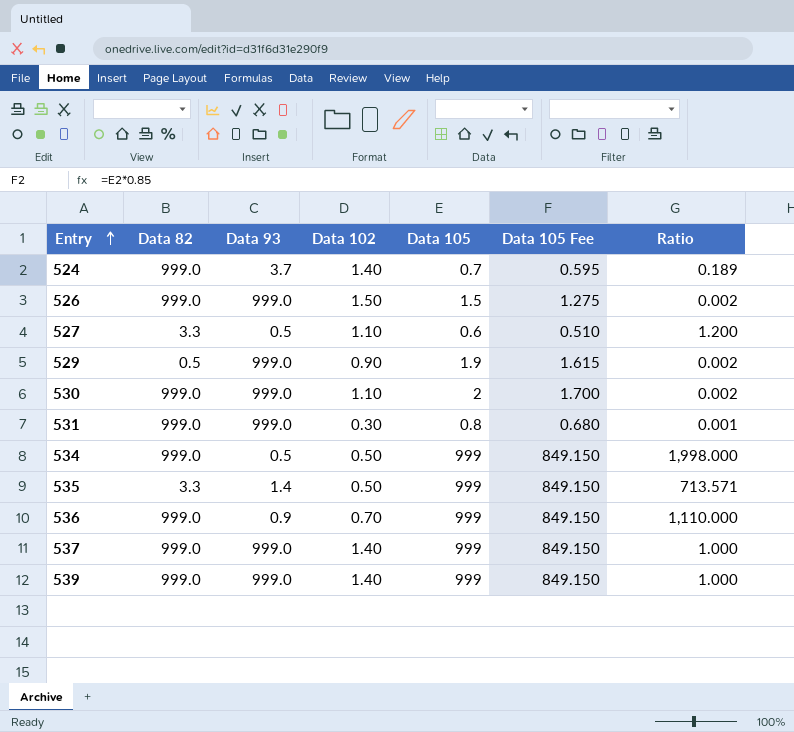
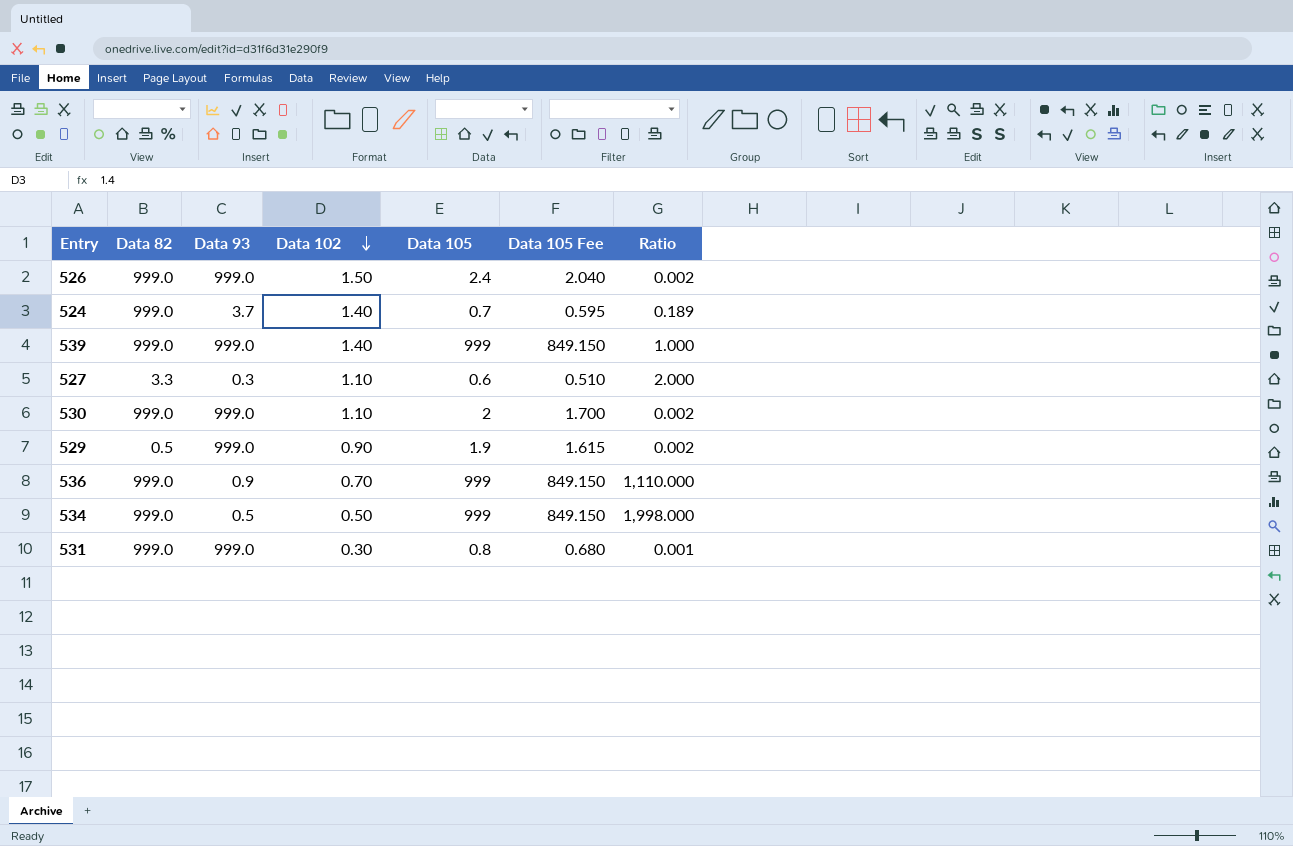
row order: Entry ascending -> Data 102 descending
row 535: 3.3 | 1.4 | 0.50 | 999 | 849.150 | 713.571 -> none
row 537: 999.0 | 999.0 | 1.40 | 999 | 849.150 | 1.000 -> none
526 | Data 105: 1.5 -> 2.4
526 | Data 105 Fee: 1.275 -> 2.040
527 | Data 93: 0.5 -> 0.3
527 | Ratio: 1.200 -> 2.000

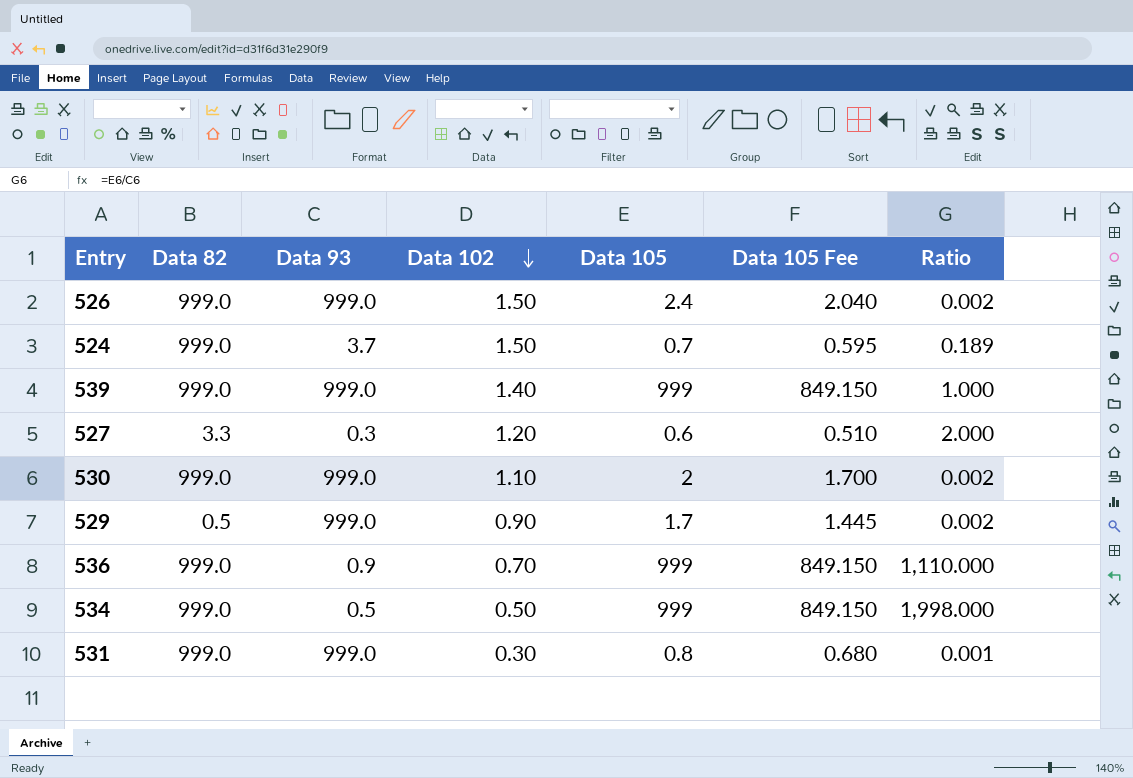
524 | Data 102: 1.40 -> 1.50
527 | Data 102: 1.10 -> 1.20
529 | Data 105: 1.9 -> 1.7
529 | Data 105 Fee: 1.615 -> 1.445

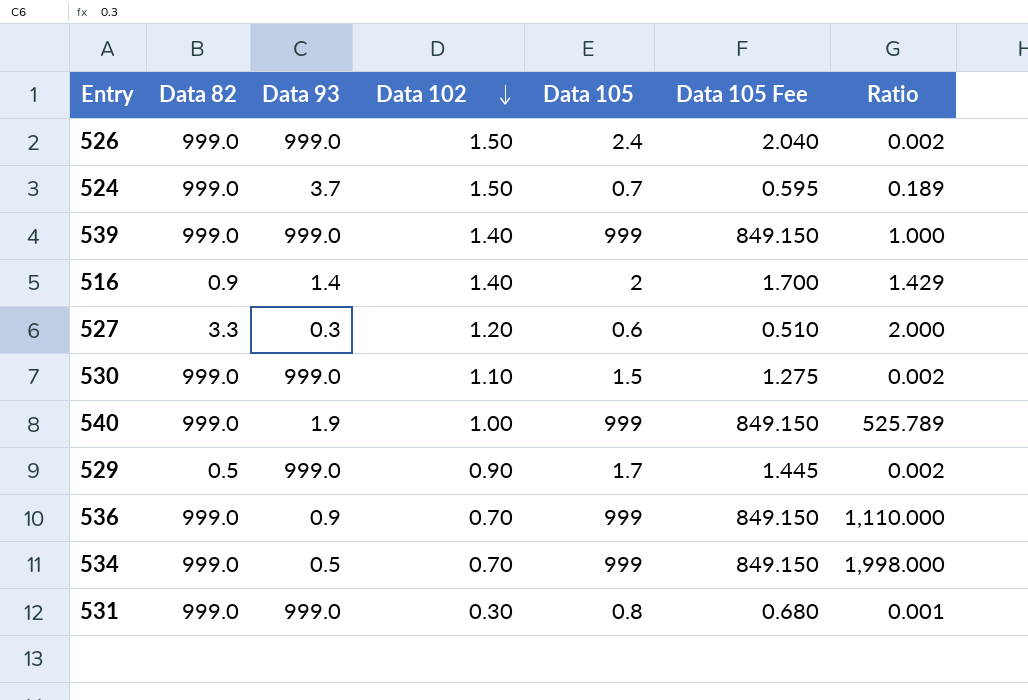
row 516: none -> 0.9 | 1.4 | 1.40 | 2 | 1.700 | 1.429
530 | Data 105: 2 -> 1.5
530 | Data 105 Fee: 1.700 -> 1.275
row 540: none -> 999.0 | 1.9 | 1.00 | 999 | 849.150 | 525.789
534 | Data 102: 0.50 -> 0.70

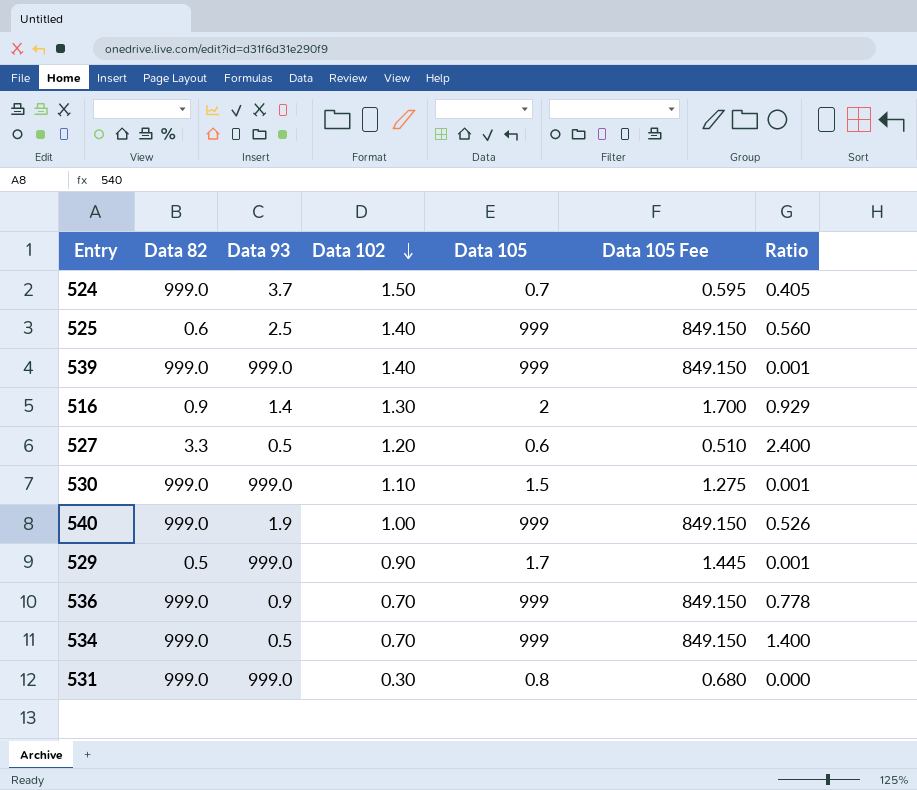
column Ratio | formula: [Data 105] / [Data 93] -> [Data 102] / [Data 93]
row 526: 999.0 | 999.0 | 1.50 | 2.4 | 2.040 | 0.002 -> none
row 525: none -> 0.6 | 2.5 | 1.40 | 999 | 849.150 | 0.560
516 | Data 102: 1.40 -> 1.30
527 | Data 93: 0.3 -> 0.5

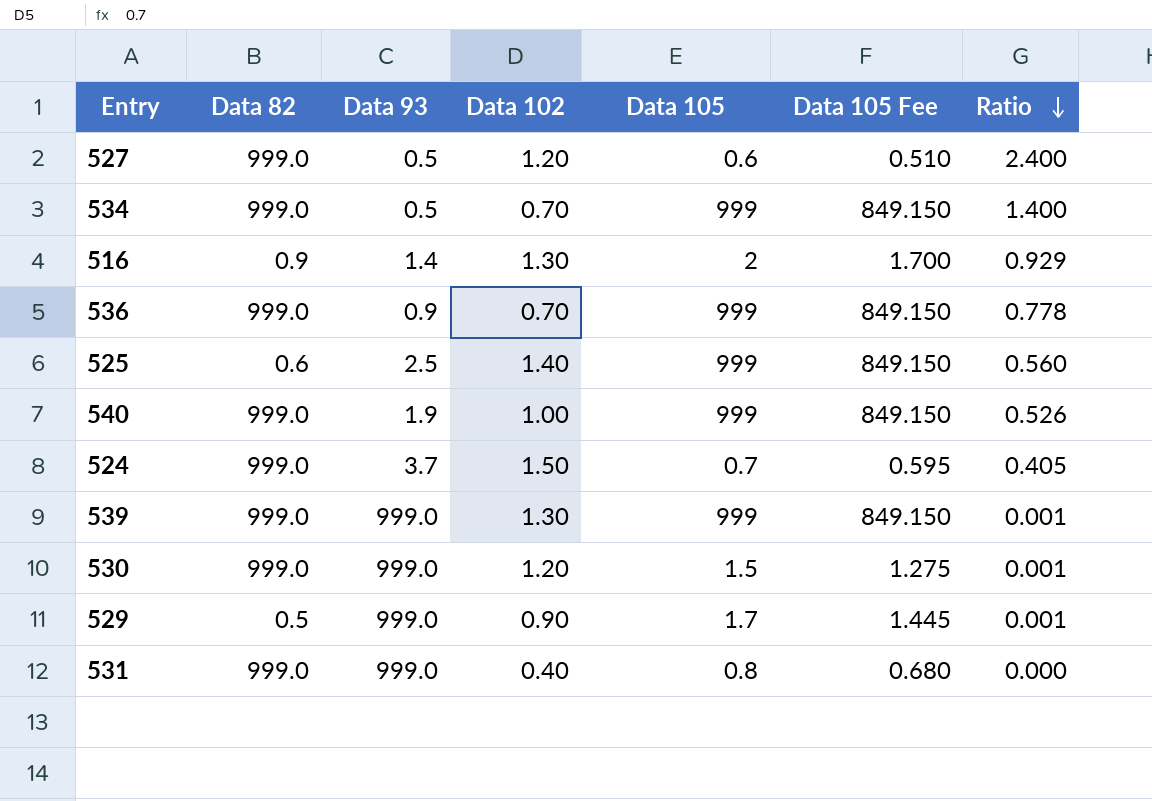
row order: Data 102 descending -> Ratio descending
527 | Data 82: 3.3 -> 999.0
539 | Data 102: 1.40 -> 1.30
530 | Data 102: 1.10 -> 1.20
531 | Data 102: 0.30 -> 0.40

